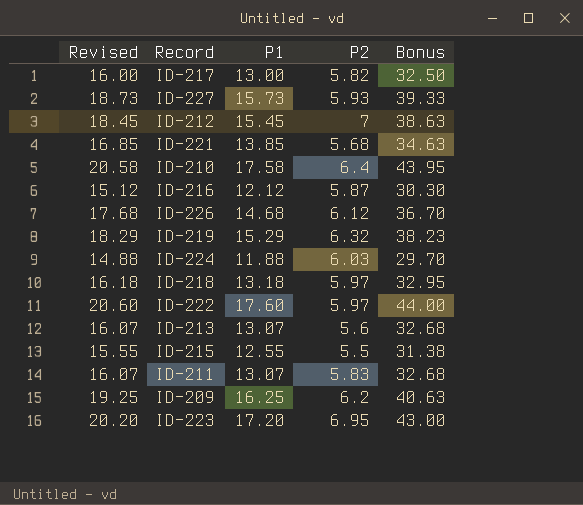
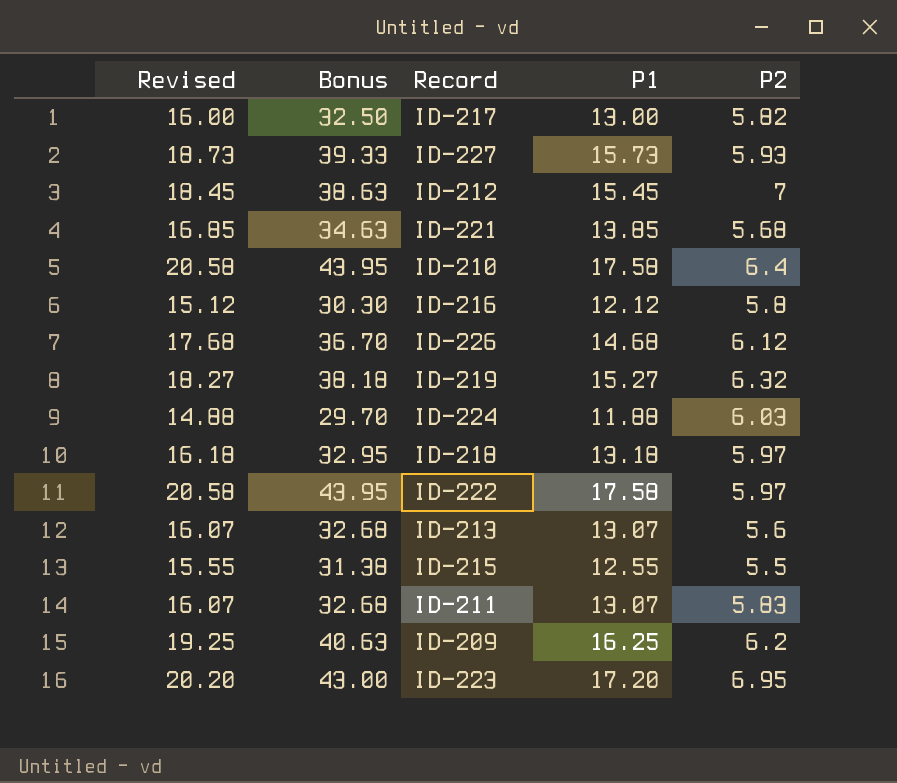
column Bonus | position: 5 -> 2
ID-216 | P2: 5.87 -> 5.8
ID-219 | Revised: 18.29 -> 18.27
ID-219 | Bonus: 38.23 -> 38.18
ID-219 | P1: 15.29 -> 15.27
ID-222 | Revised: 20.60 -> 20.58
ID-222 | Bonus: 44.00 -> 43.95
ID-222 | P1: 17.60 -> 17.58

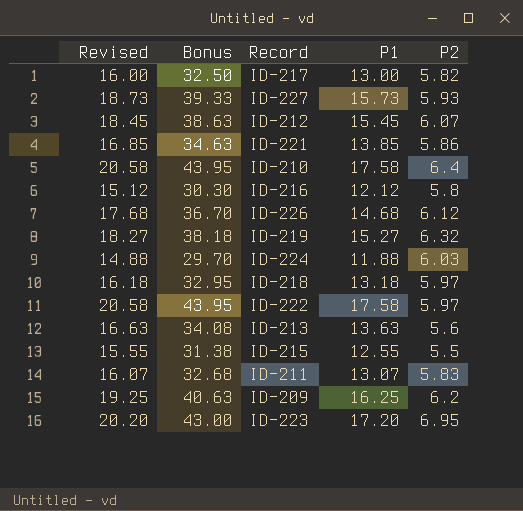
ID-212 | P2: 7 -> 6.07
ID-221 | P2: 5.68 -> 5.86
ID-213 | Revised: 16.07 -> 16.63
ID-213 | Bonus: 32.68 -> 34.08
ID-213 | P1: 13.07 -> 13.63

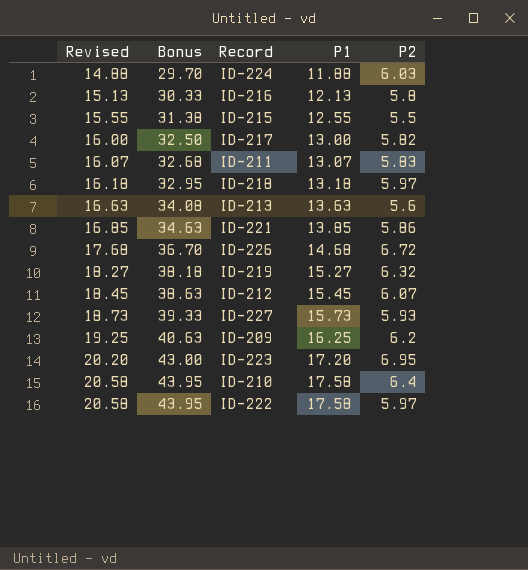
row order: none -> Revised ascending
ID-216 | Revised: 15.12 -> 15.13
ID-216 | Bonus: 30.30 -> 30.33
ID-216 | P1: 12.12 -> 12.13
ID-226 | P2: 6.12 -> 6.72

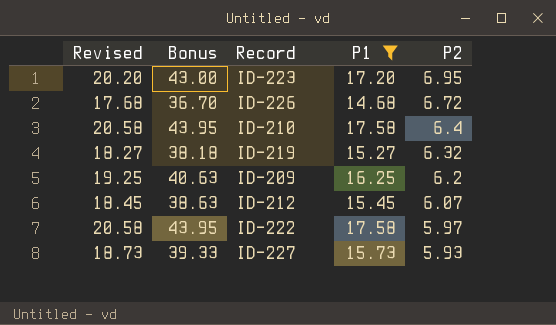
filter: none -> P1 >= 14.68
row order: Revised ascending -> P2 descending

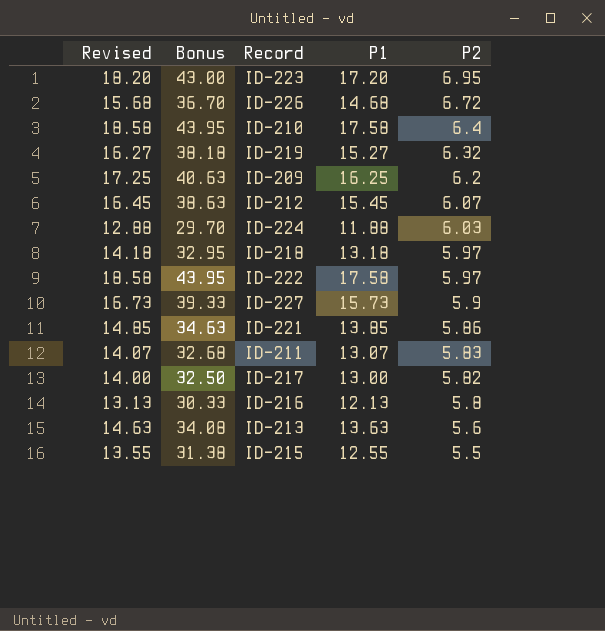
filter: P1 >= 14.68 -> none
column Revised | formula: [P1] + 3 -> [P1] + 1
ID-227 | P2: 5.93 -> 5.9

